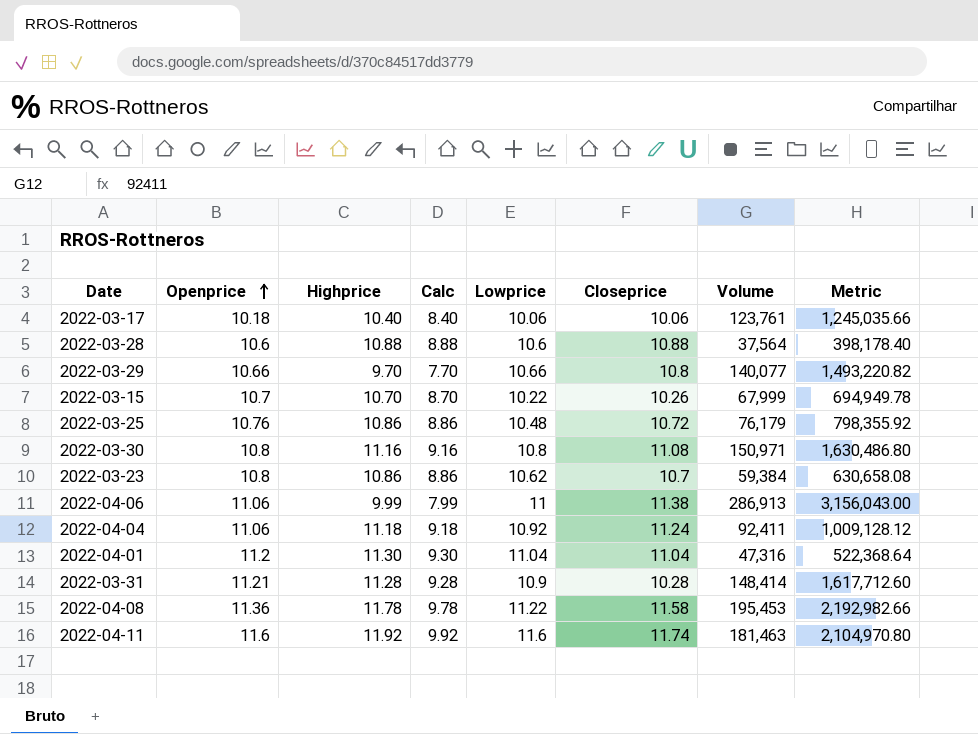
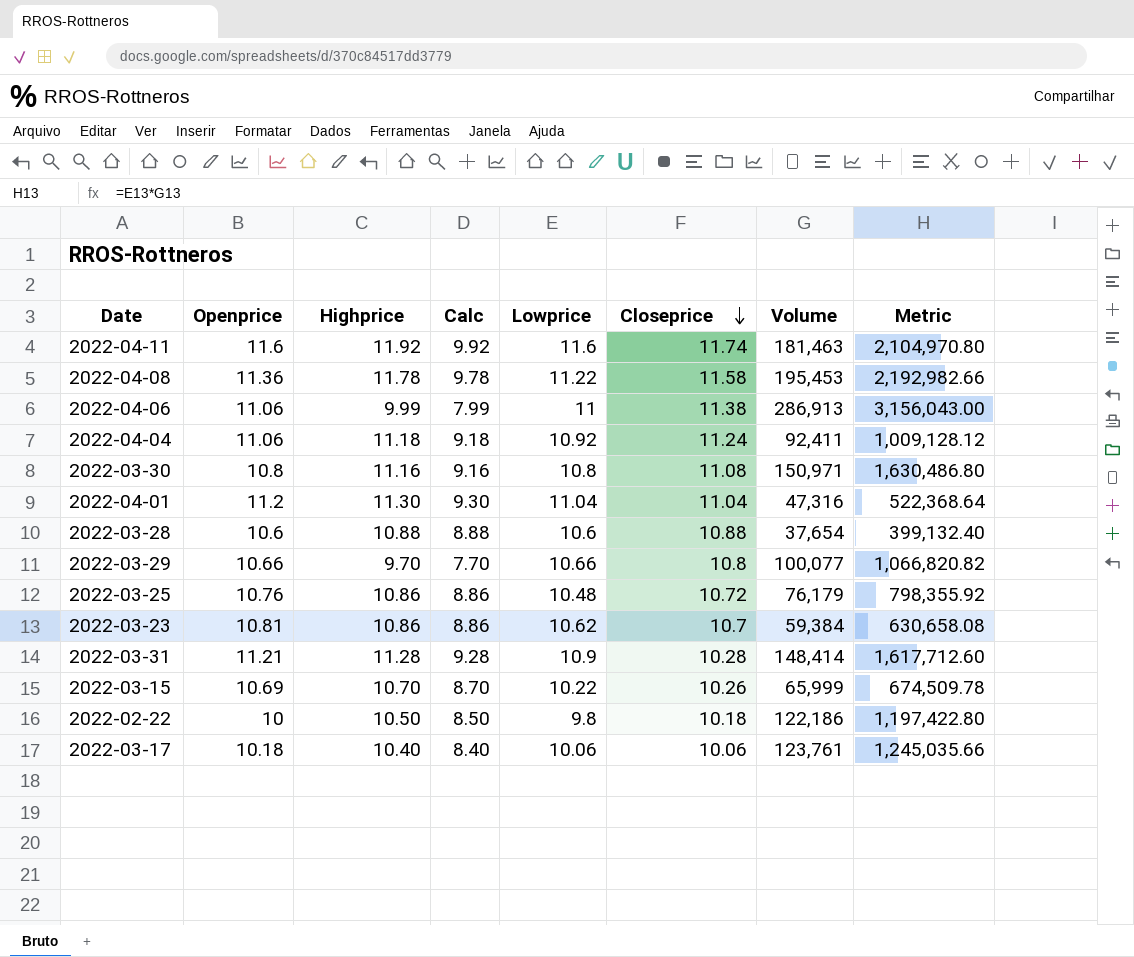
row order: Openprice ascending -> Closeprice descending
2022-03-28 | Volume: 37,564 -> 37,654
2022-03-28 | Metric: 398,178.40 -> 399,132.40
2022-03-29 | Volume: 140,077 -> 100,077
2022-03-29 | Metric: 1,493,220.82 -> 1,066,820.82
2022-03-23 | Openprice: 10.8 -> 10.81
2022-03-15 | Openprice: 10.7 -> 10.69
2022-03-15 | Volume: 67,999 -> 65,999
2022-03-15 | Metric: 694,949.78 -> 674,509.78
row 2022-02-22: none -> 10 | 10.50 | 8.50 | 9.8 | 10.18 | 122,186 | 1,197,422.80

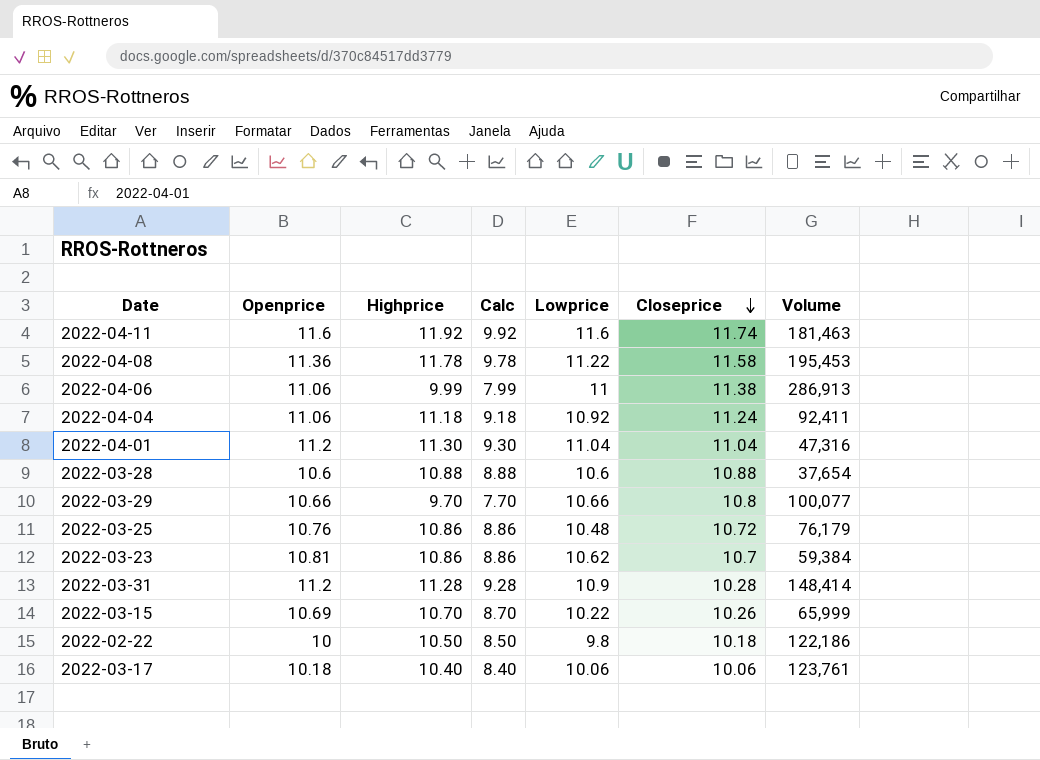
column Metric | formula: [Lowprice] * [Volume] -> none
row 2022-03-30: 10.8 | 11.16 | 9.16 | 10.8 | 11.08 | 150,971 | 1,630,486.80 -> none
2022-03-31 | Openprice: 11.21 -> 11.2

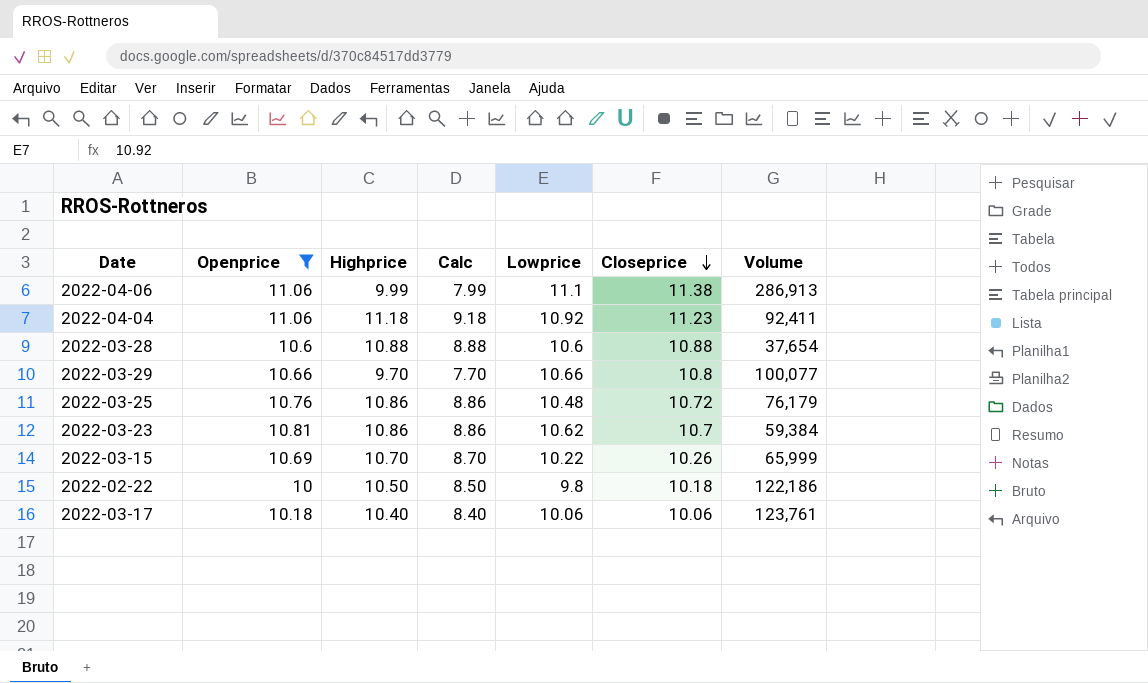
filter: none -> Openprice <= 11.06
2022-04-06 | Lowprice: 11 -> 11.1
2022-04-04 | Closeprice: 11.24 -> 11.23

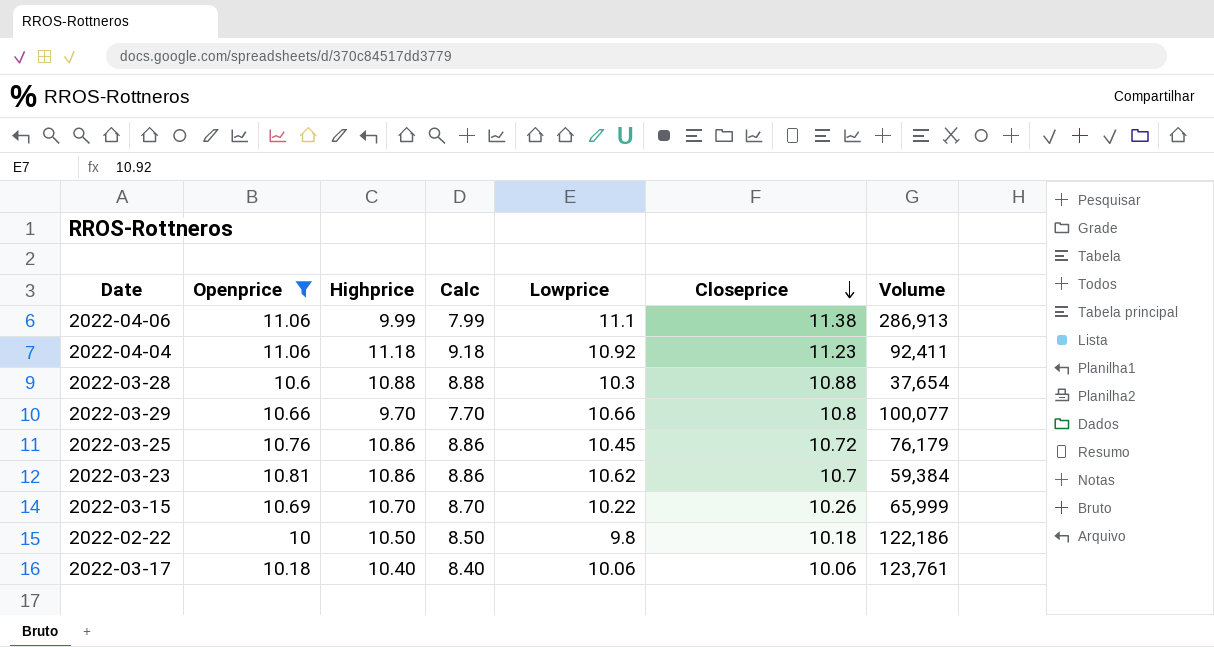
2022-03-28 | Lowprice: 10.6 -> 10.3
2022-03-25 | Lowprice: 10.48 -> 10.45

